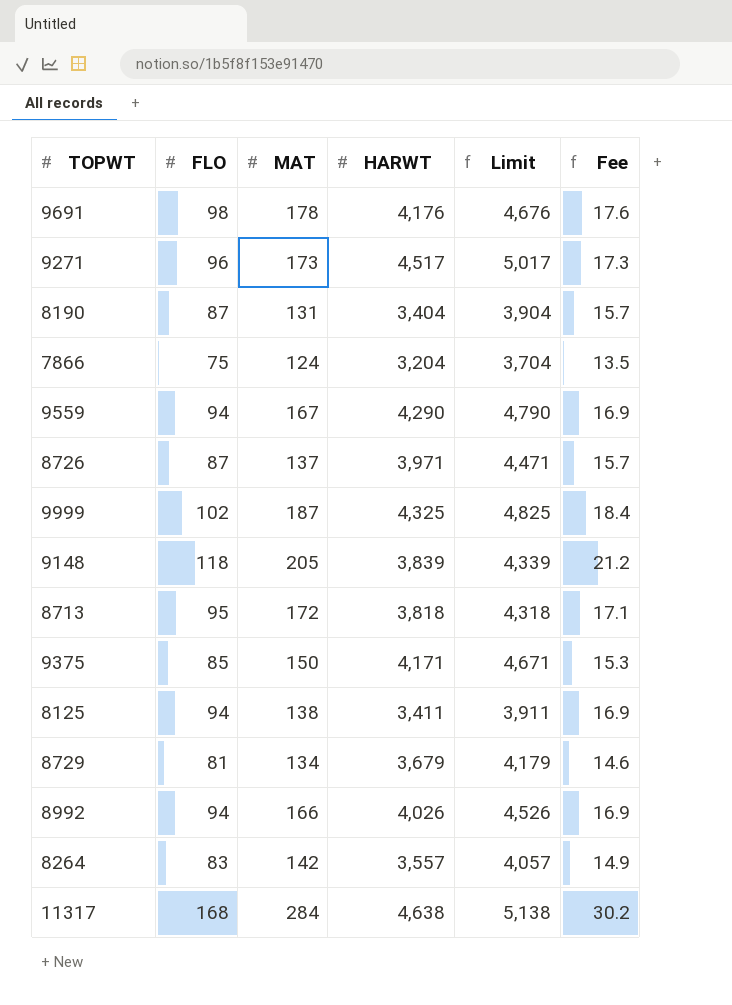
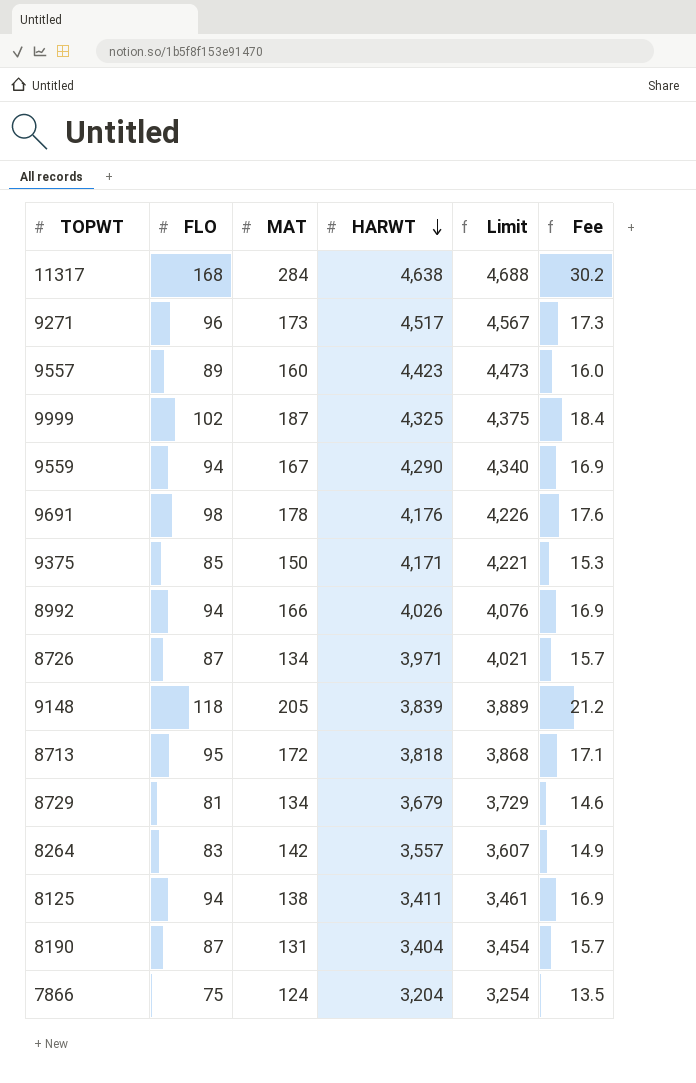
row order: none -> HARWT descending
column Limit | formula: [HARWT] + 500 -> [HARWT] + 50
row 9557: none -> 89 | 160 | 4,423 | 4,473 | 16.0
8726 | MAT: 137 -> 134

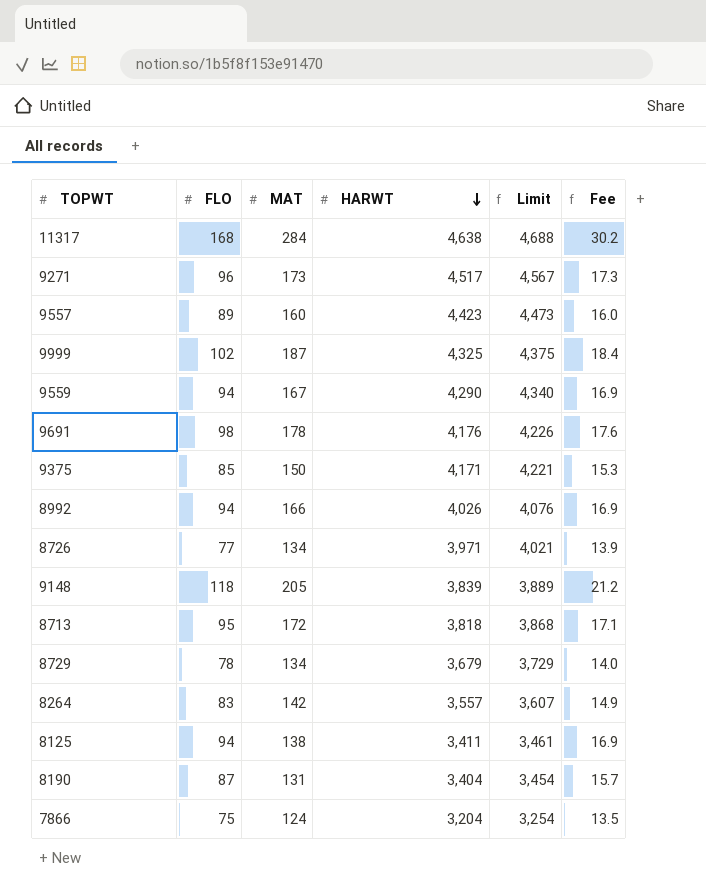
8726 | FLO: 87 -> 77
8726 | Fee: 15.7 -> 13.9
8729 | FLO: 81 -> 78
8729 | Fee: 14.6 -> 14.0

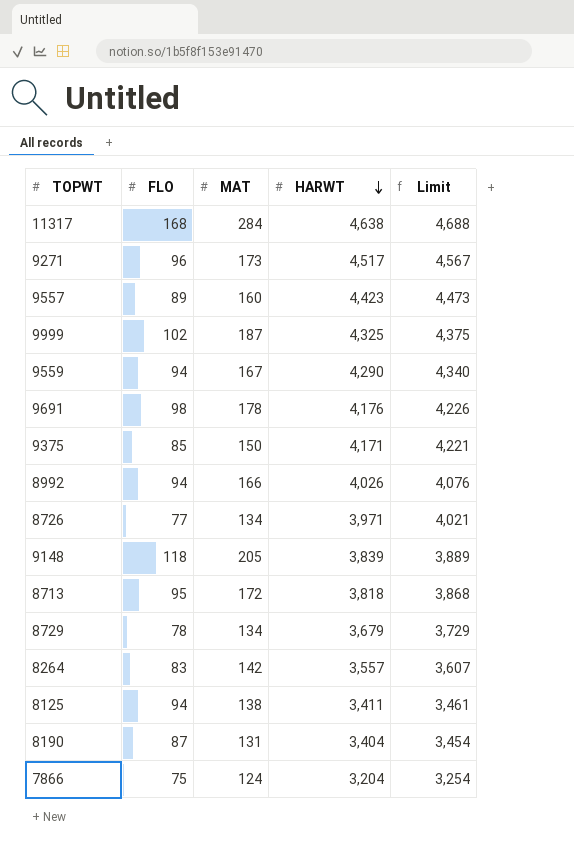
column Fee | formula: [FLO] * 0.18 -> none

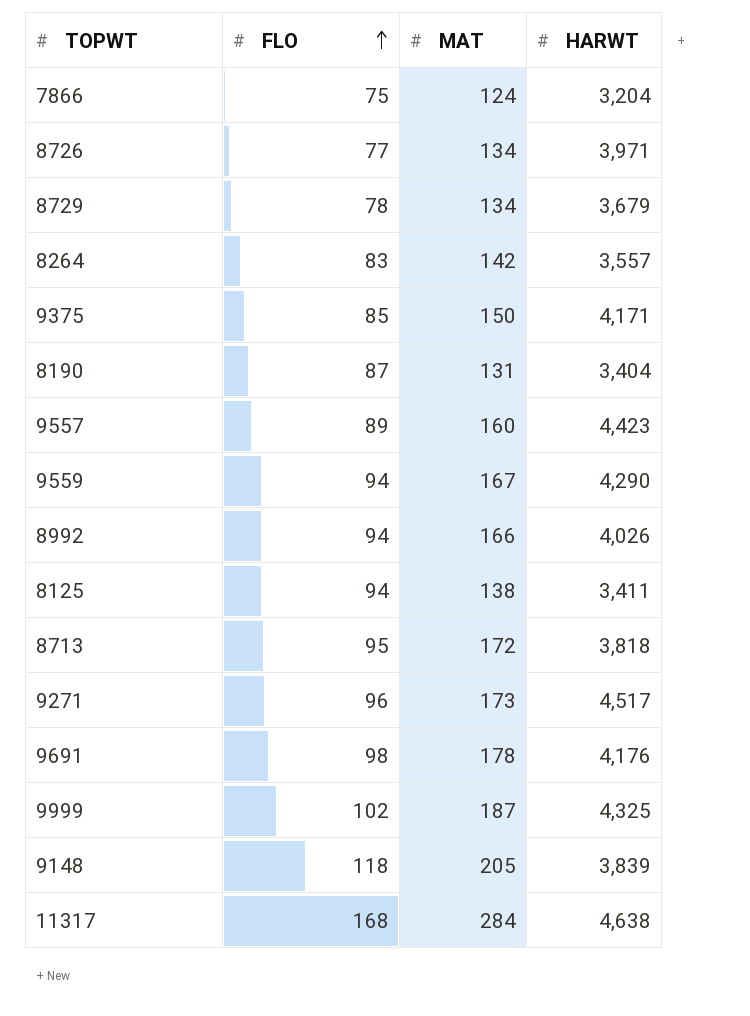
row order: HARWT descending -> FLO ascending
column Limit | formula: [HARWT] + 50 -> none

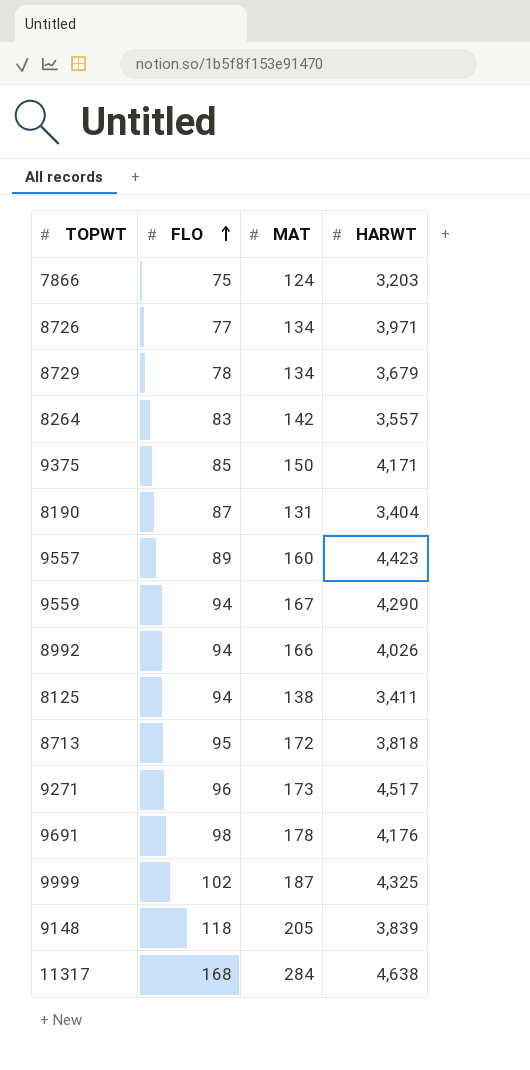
7866 | HARWT: 3,204 -> 3,203

